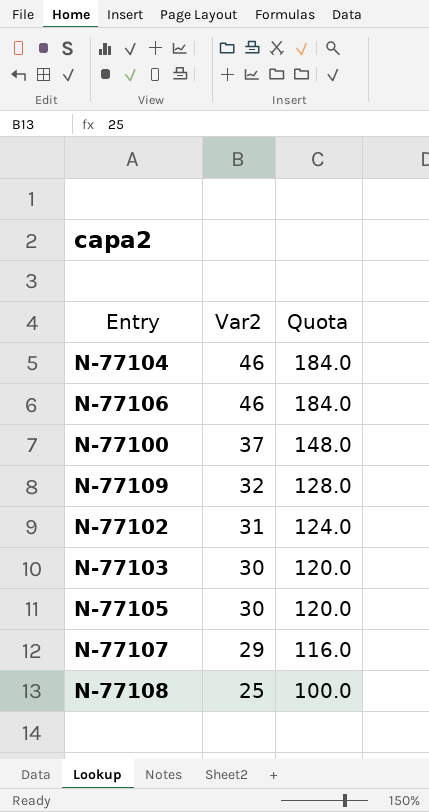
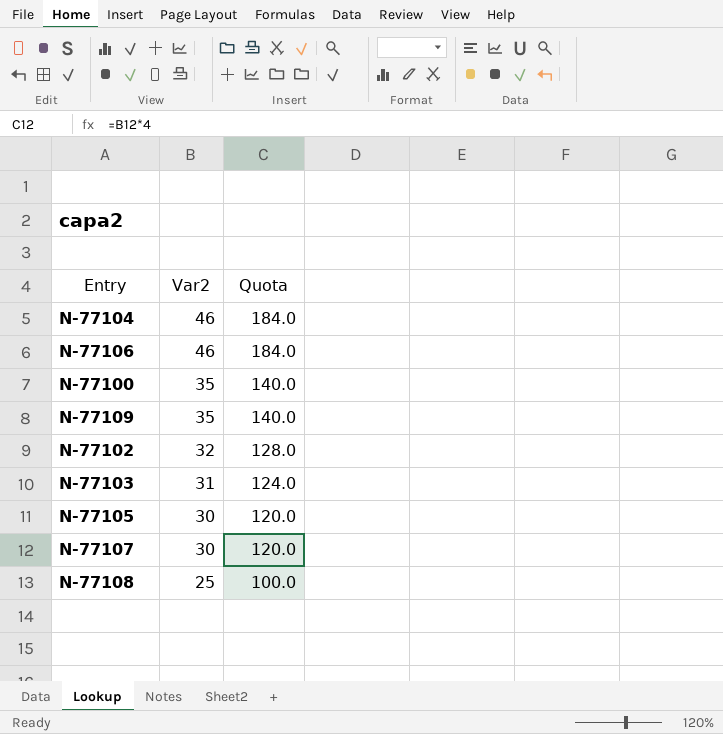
N-77100 | Var2: 37 -> 35
N-77100 | Quota: 148.0 -> 140.0
N-77109 | Var2: 32 -> 35
N-77109 | Quota: 128.0 -> 140.0
N-77102 | Var2: 31 -> 32
N-77102 | Quota: 124.0 -> 128.0
N-77103 | Var2: 30 -> 31
N-77103 | Quota: 120.0 -> 124.0
N-77107 | Var2: 29 -> 30
N-77107 | Quota: 116.0 -> 120.0

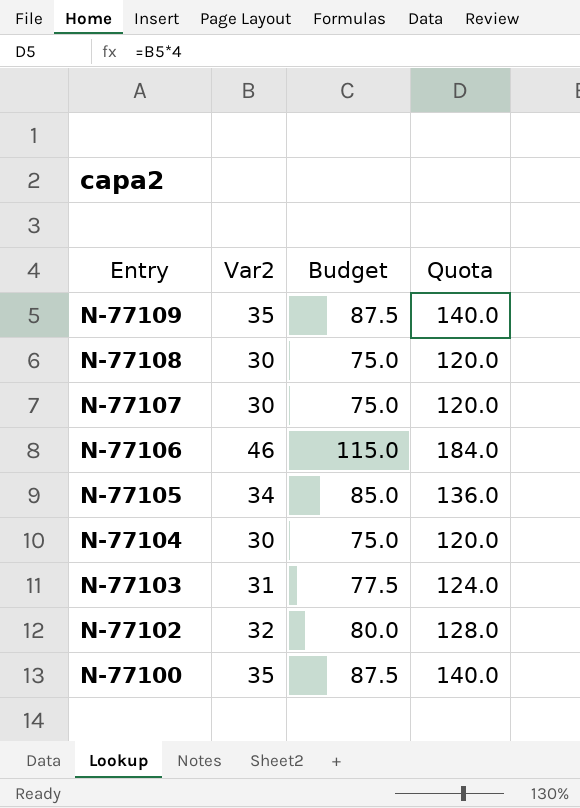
row order: Var2 descending -> Entry descending
column Budget | formula: none -> [Var2] * 2.5
N-77108 | Var2: 25 -> 30
N-77108 | Quota: 100.0 -> 120.0
N-77105 | Var2: 30 -> 34
N-77105 | Quota: 120.0 -> 136.0
N-77104 | Var2: 46 -> 30
N-77104 | Quota: 184.0 -> 120.0

